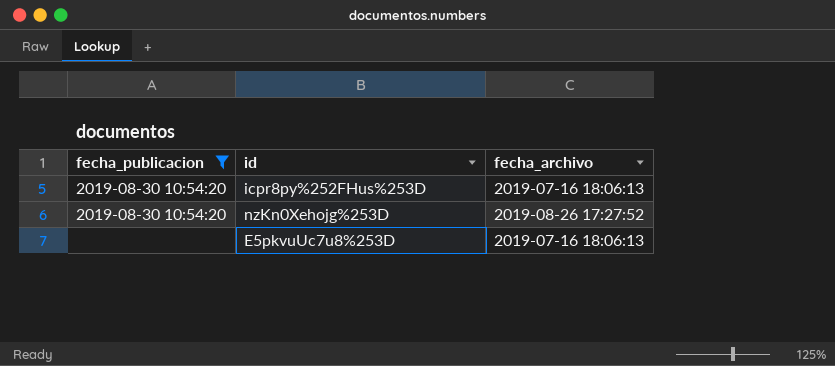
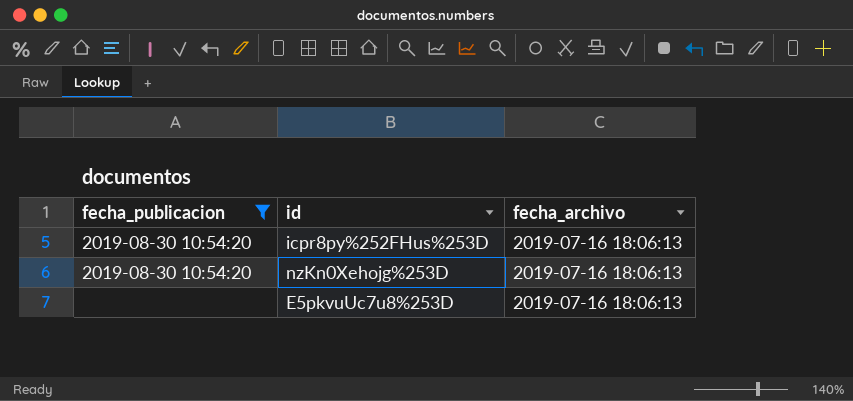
nzKn0Xehojg%253D | fecha_archivo: 2019-08-26 17:27:52 -> 2019-07-16 18:06:13

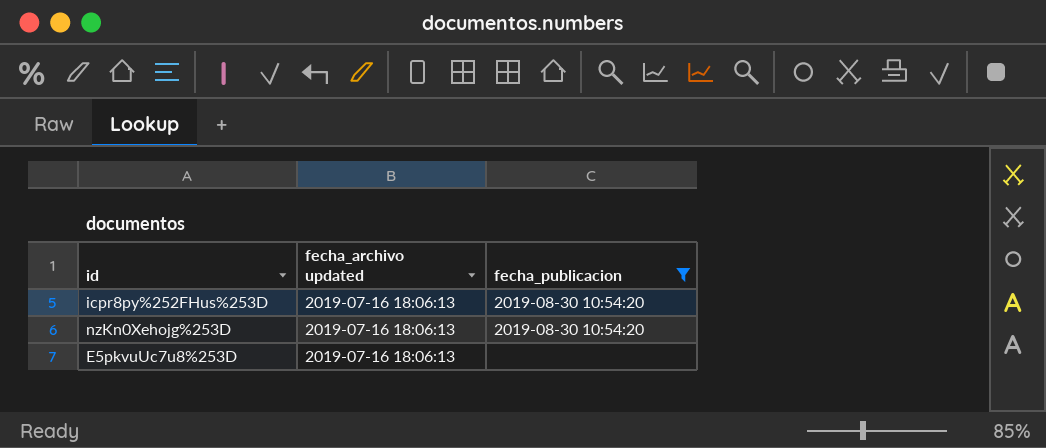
column name: fecha_archivo -> fecha_archivo updated
column fecha_publicacion | position: 1 -> 3

